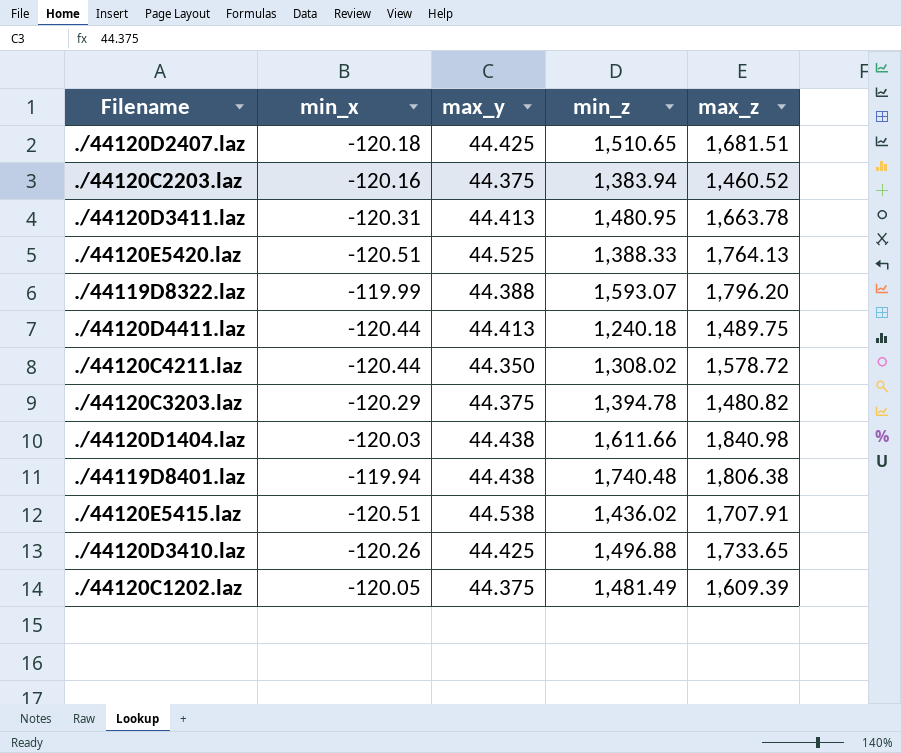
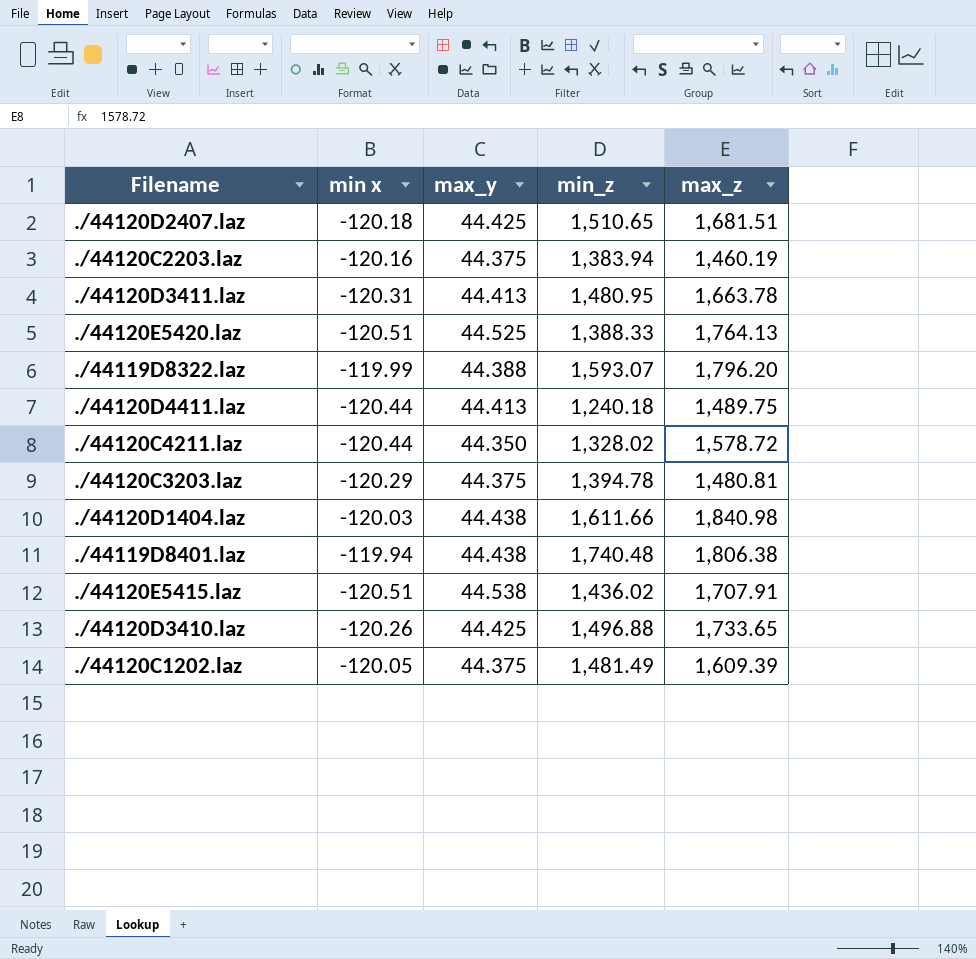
column name: min_x -> min x
./44120C2203.laz | max_z: 1,460.52 -> 1,460.19
./44120C4211.laz | min_z: 1,308.02 -> 1,328.02
./44120C3203.laz | max_z: 1,480.82 -> 1,480.81

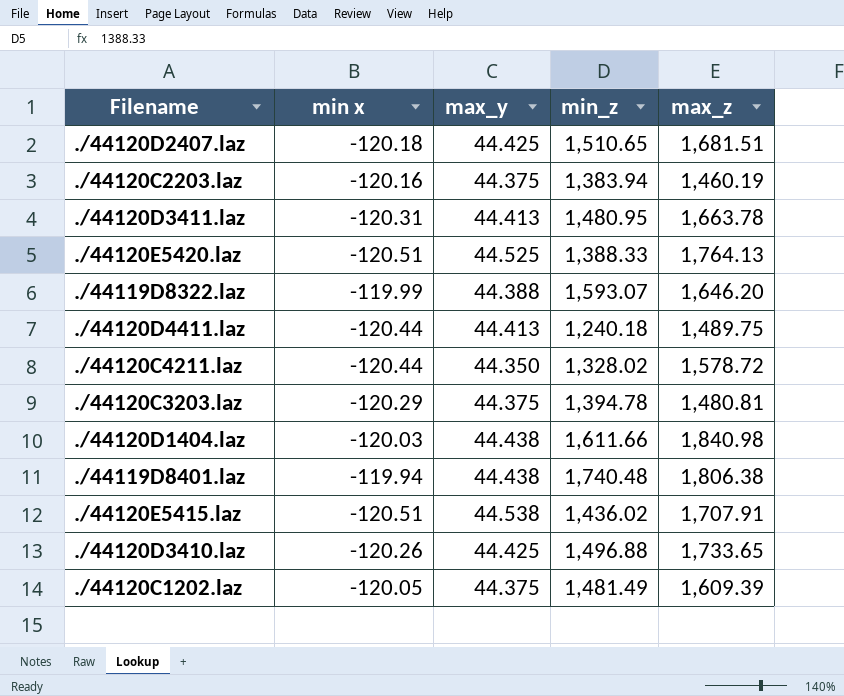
./44119D8322.laz | max_z: 1,796.20 -> 1,646.20

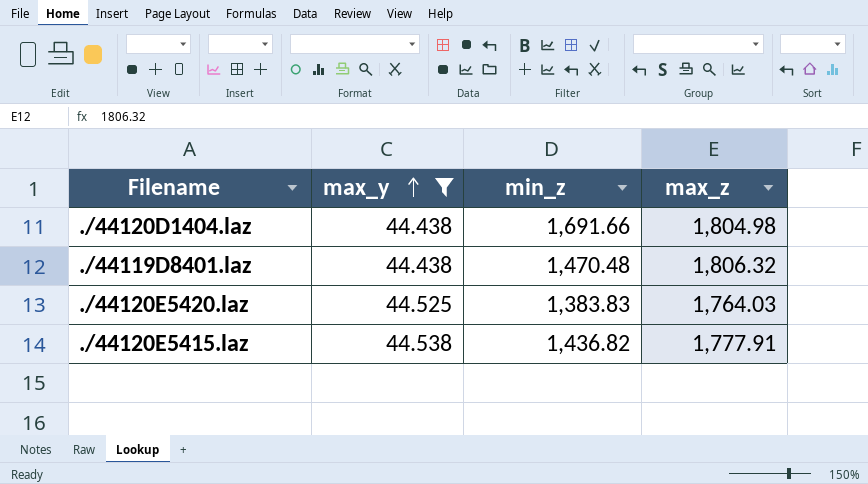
filter: none -> max_y >= 44.438
row order: none -> max_y ascending
column min x | position: 2 -> none
./44120D1404.laz | min_z: 1,611.66 -> 1,691.66
./44120D1404.laz | max_z: 1,840.98 -> 1,804.98
./44119D8401.laz | min_z: 1,740.48 -> 1,470.48
./44119D8401.laz | max_z: 1,806.38 -> 1,806.32
./44120E5420.laz | min_z: 1,388.33 -> 1,383.83
./44120E5420.laz | max_z: 1,764.13 -> 1,764.03
./44120E5415.laz | min_z: 1,436.02 -> 1,436.82
./44120E5415.laz | max_z: 1,707.91 -> 1,777.91

